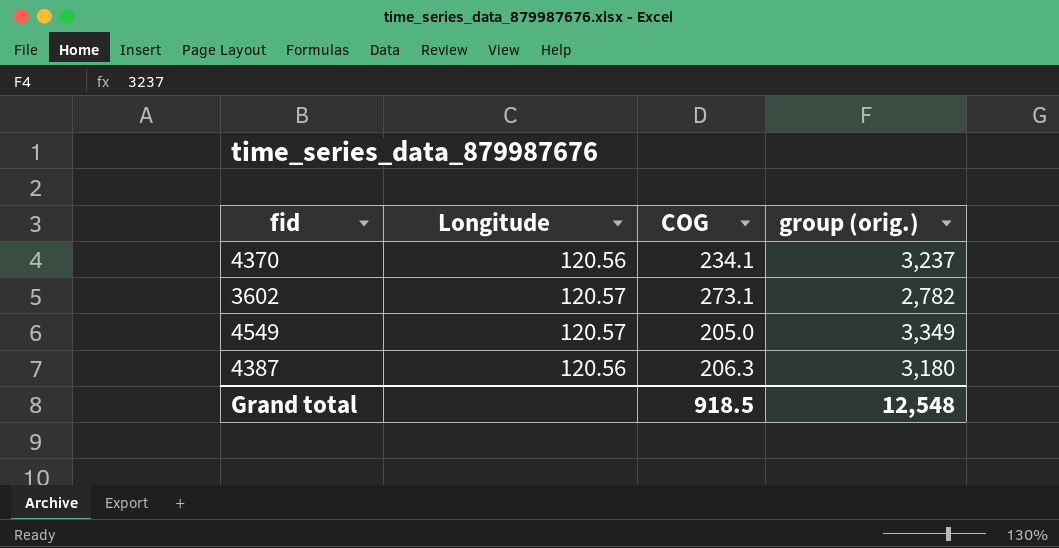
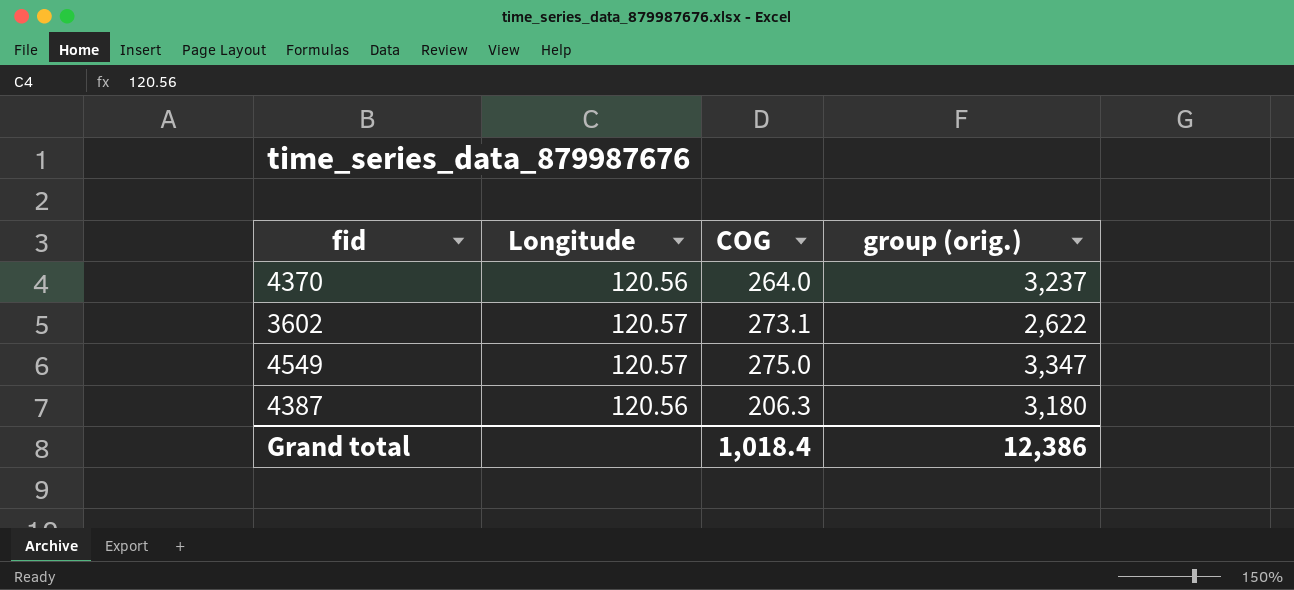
4370 | COG: 234.1 -> 264.0
3602 | group (orig.): 2,782 -> 2,622
4549 | COG: 205.0 -> 275.0
4549 | group (orig.): 3,349 -> 3,347
Grand total | COG: 918.5 -> 1,018.4
Grand total | group (orig.): 12,548 -> 12,386

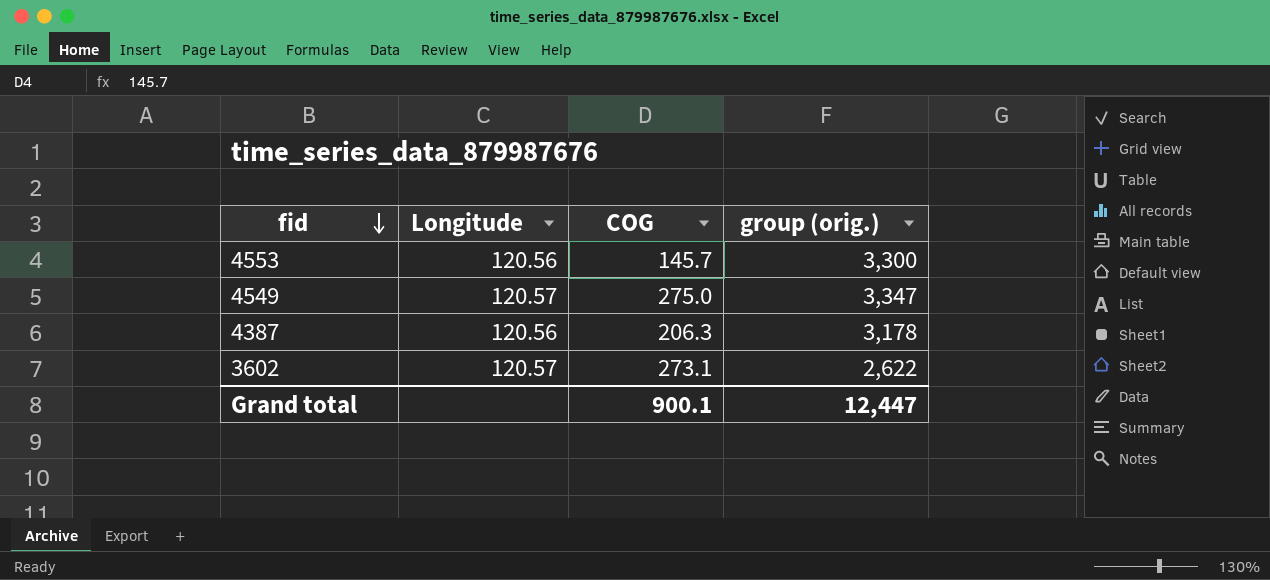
row order: none -> fid descending
row 4370: 120.56 | 264.0 | 3,237 -> none
row 4553: none -> 120.56 | 145.7 | 3,300
4387 | group (orig.): 3,180 -> 3,178
Grand total | COG: 1,018.4 -> 900.1
Grand total | group (orig.): 12,386 -> 12,447

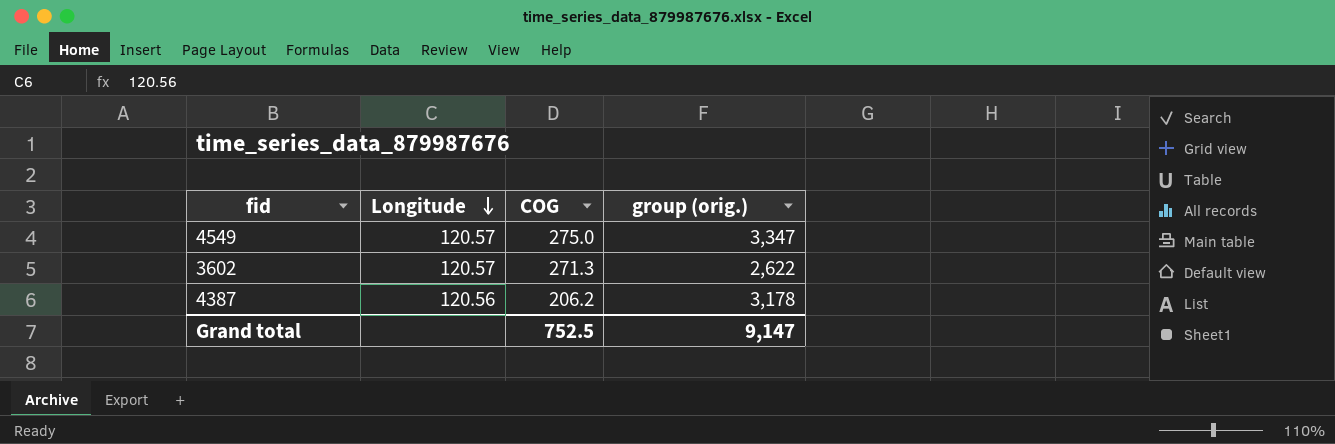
row order: fid descending -> Longitude descending
row 4553: 120.56 | 145.7 | 3,300 -> none
3602 | COG: 273.1 -> 271.3
4387 | COG: 206.3 -> 206.2
Grand total | COG: 900.1 -> 752.5
Grand total | group (orig.): 12,447 -> 9,147

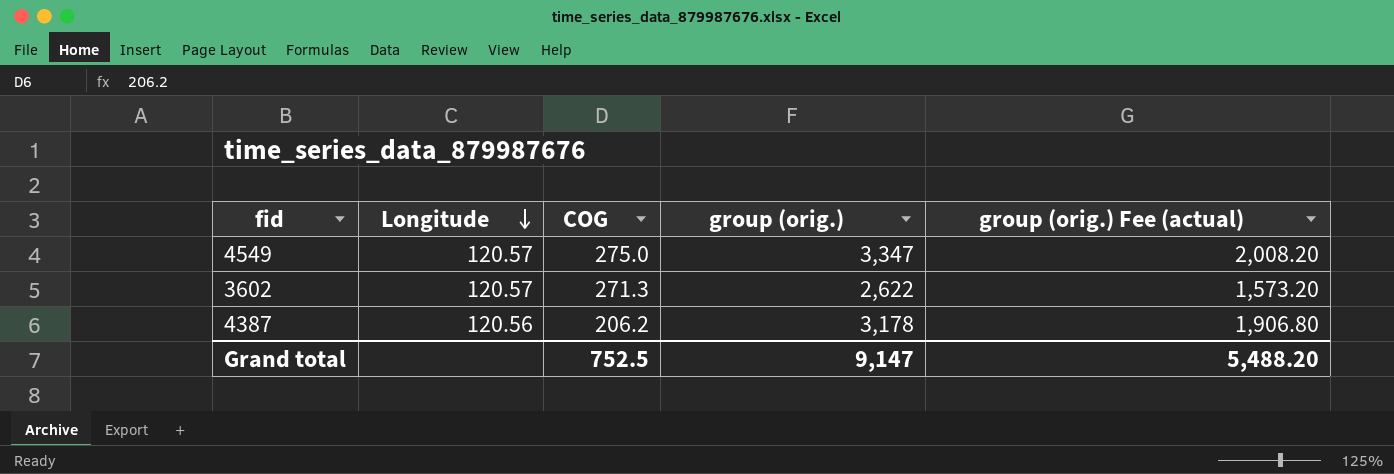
column group (orig.) Fee (actual) | formula: none -> [group (orig.)] * 0.6

